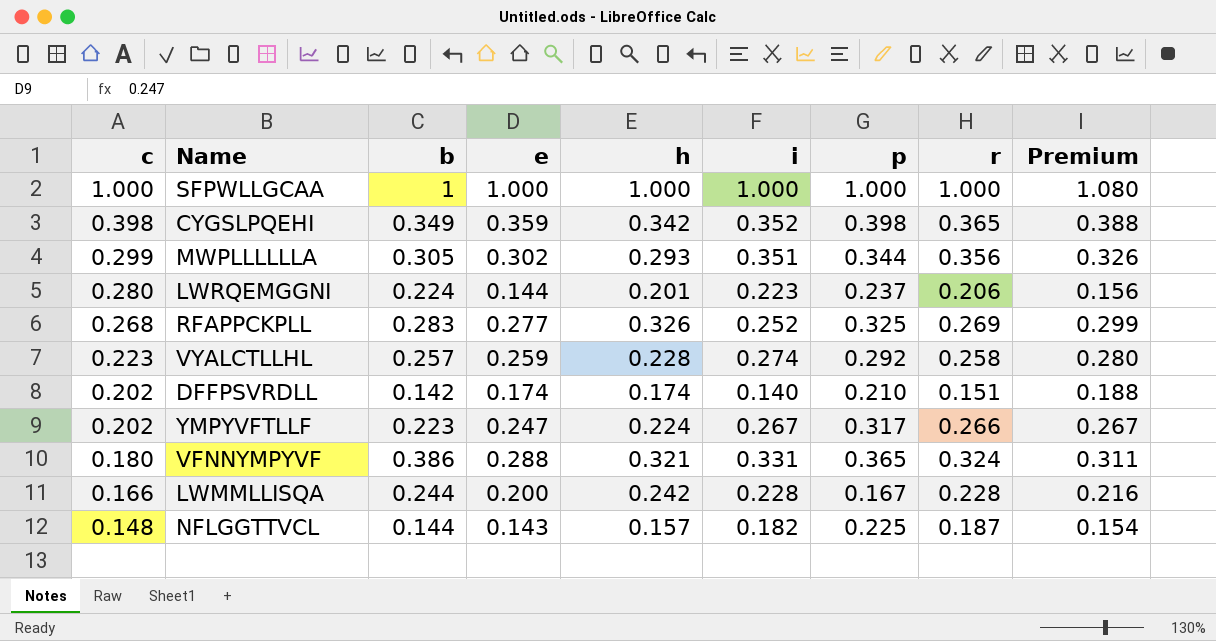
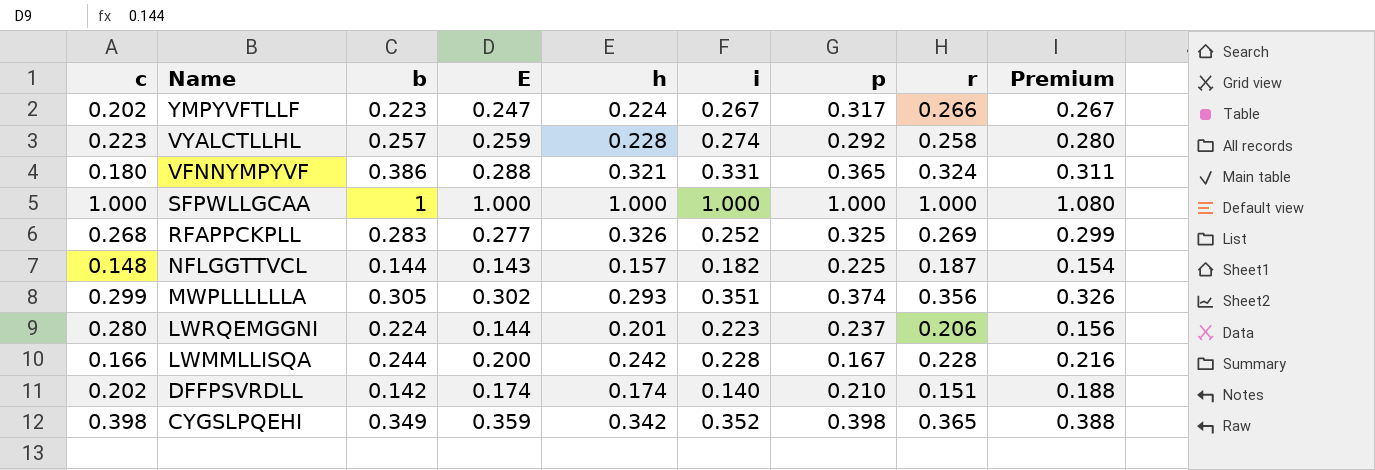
row order: c descending -> Name descending
column name: e -> E
MWPLLLLLLA | p: 0.344 -> 0.374

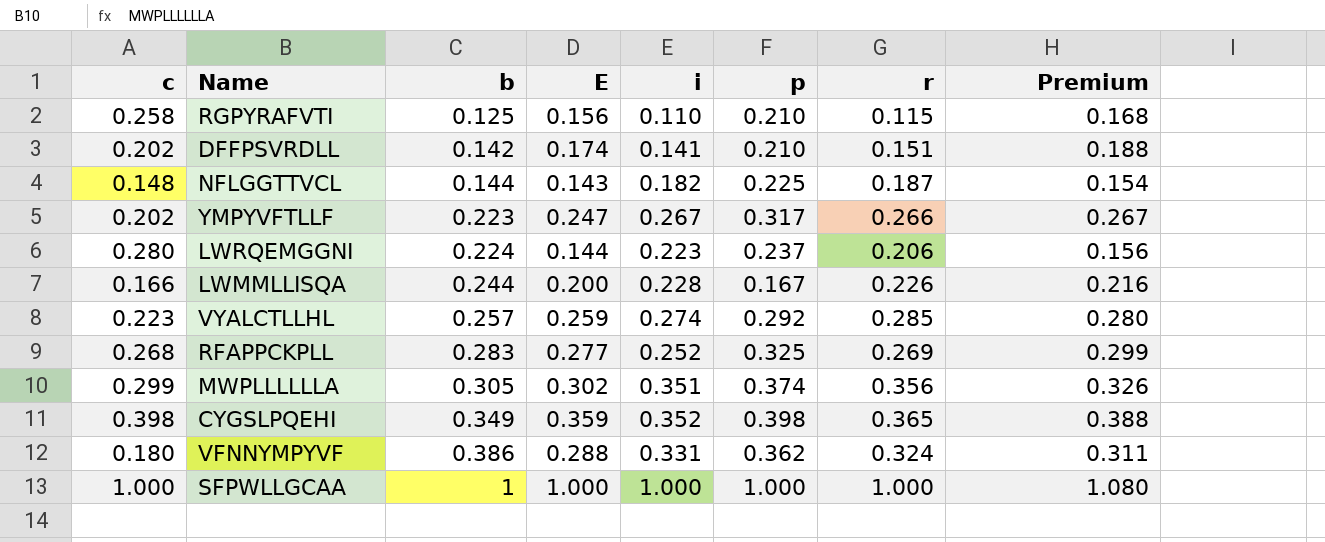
row order: Name descending -> b ascending
column h | position: 5 -> none
row RGPYRAFVTI: none -> 0.258 | 0.125 | 0.156 | 0.110 | 0.210 | 0.115 | 0.168
DFFPSVRDLL | i: 0.140 -> 0.141
LWMMLLISQA | r: 0.228 -> 0.226
VYALCTLLHL | r: 0.258 -> 0.285
VFNNYMPYVF | p: 0.365 -> 0.362

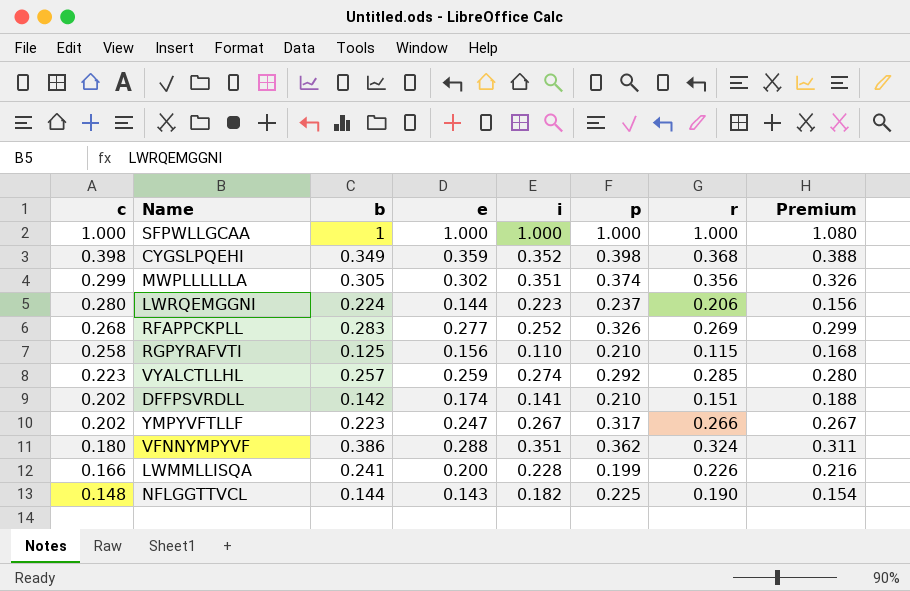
row order: b ascending -> c descending
column name: E -> e
CYGSLPQEHI | r: 0.365 -> 0.368
RFAPPCKPLL | p: 0.325 -> 0.326
VFNNYMPYVF | i: 0.331 -> 0.351
LWMMLLISQA | b: 0.244 -> 0.241
LWMMLLISQA | p: 0.167 -> 0.199
NFLGGTTVCL | r: 0.187 -> 0.190

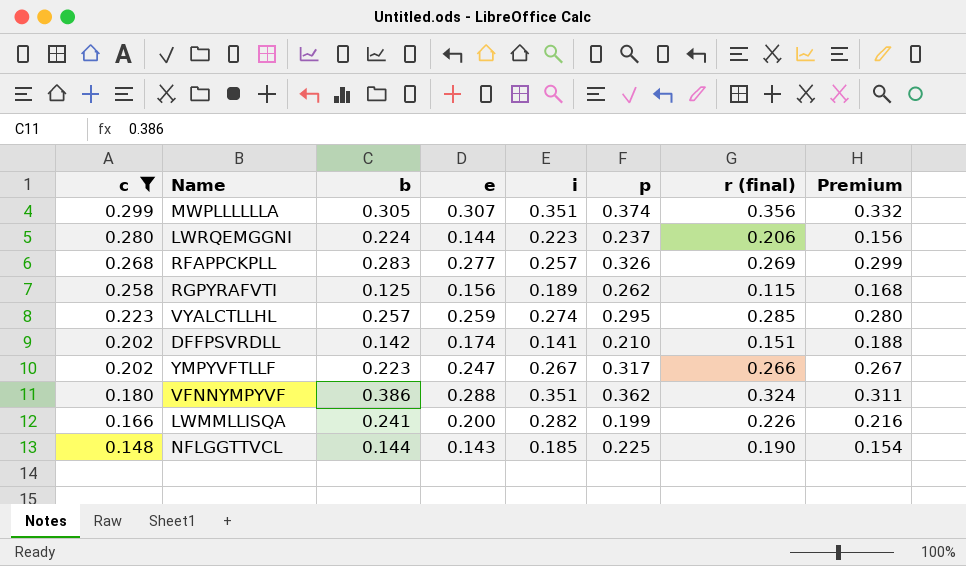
filter: none -> c <= 0.299
column name: r -> r (final)
MWPLLLLLLA | e: 0.302 -> 0.307
MWPLLLLLLA | Premium: 0.326 -> 0.332
RFAPPCKPLL | i: 0.252 -> 0.257
RGPYRAFVTI | i: 0.110 -> 0.189
RGPYRAFVTI | p: 0.210 -> 0.262
VYALCTLLHL | p: 0.292 -> 0.295
LWMMLLISQA | i: 0.228 -> 0.282
NFLGGTTVCL | i: 0.182 -> 0.185

